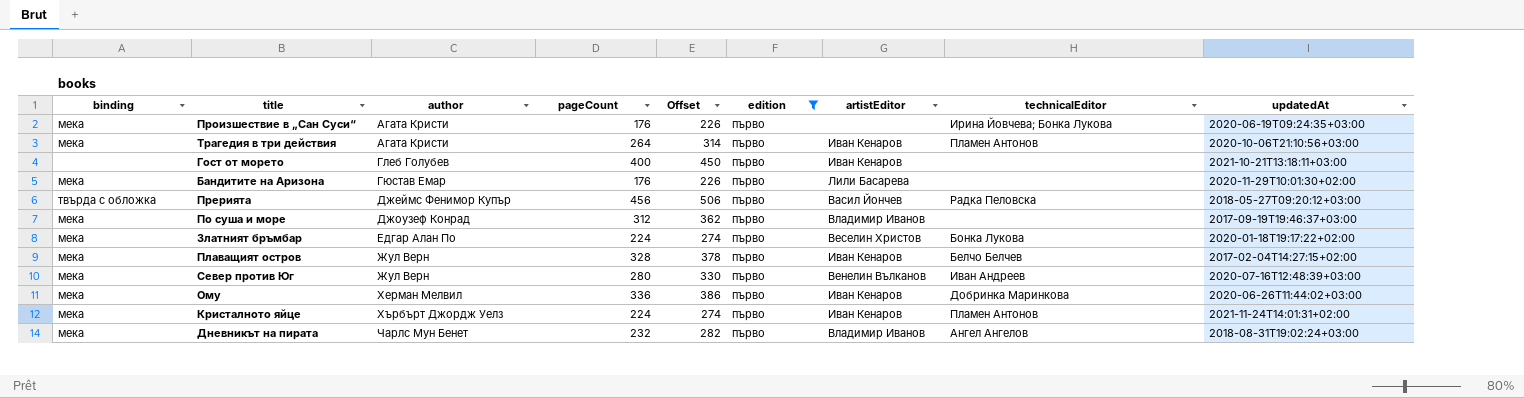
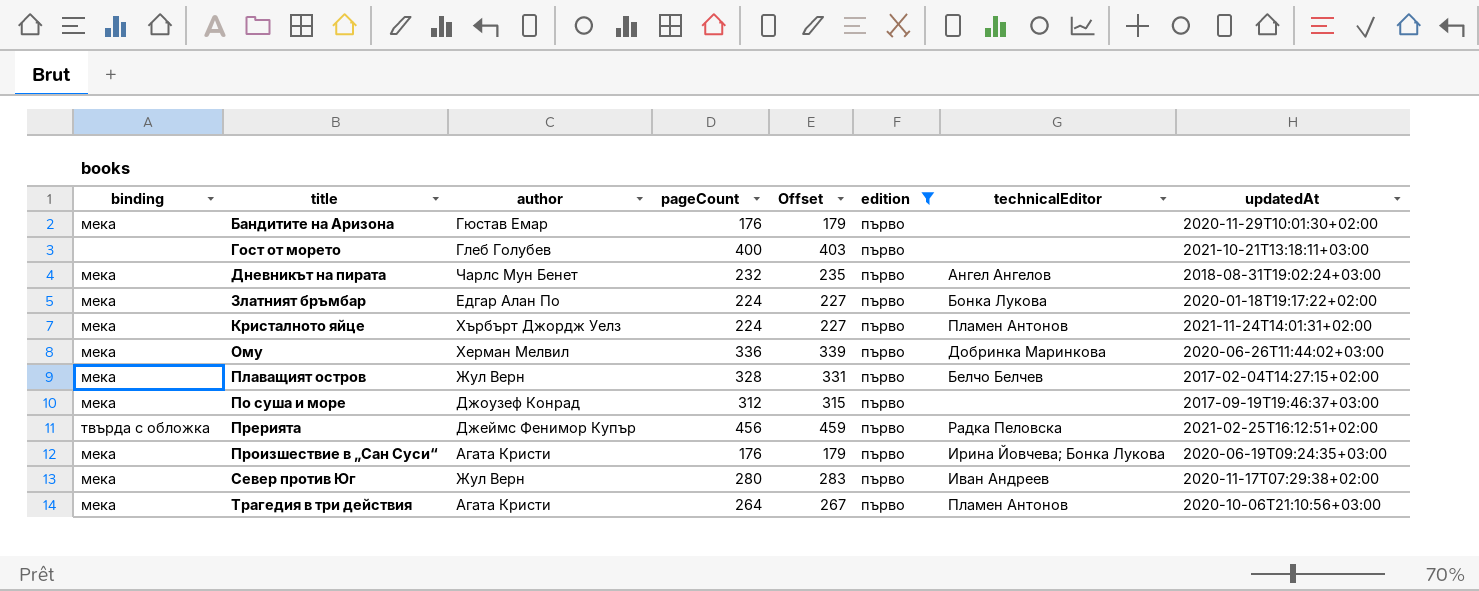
row order: author ascending -> title ascending
column artistEditor | position: 7 -> none
column Offset | formula: [pageCount] + 50 -> [pageCount] + 3
Прерията | updatedAt: 2018-05-27T09:20:12+03:00 -> 2021-02-25T16:12:51+02:00
Север против Юг | updatedAt: 2020-07-16T12:48:39+03:00 -> 2020-11-17T07:29:38+02:00

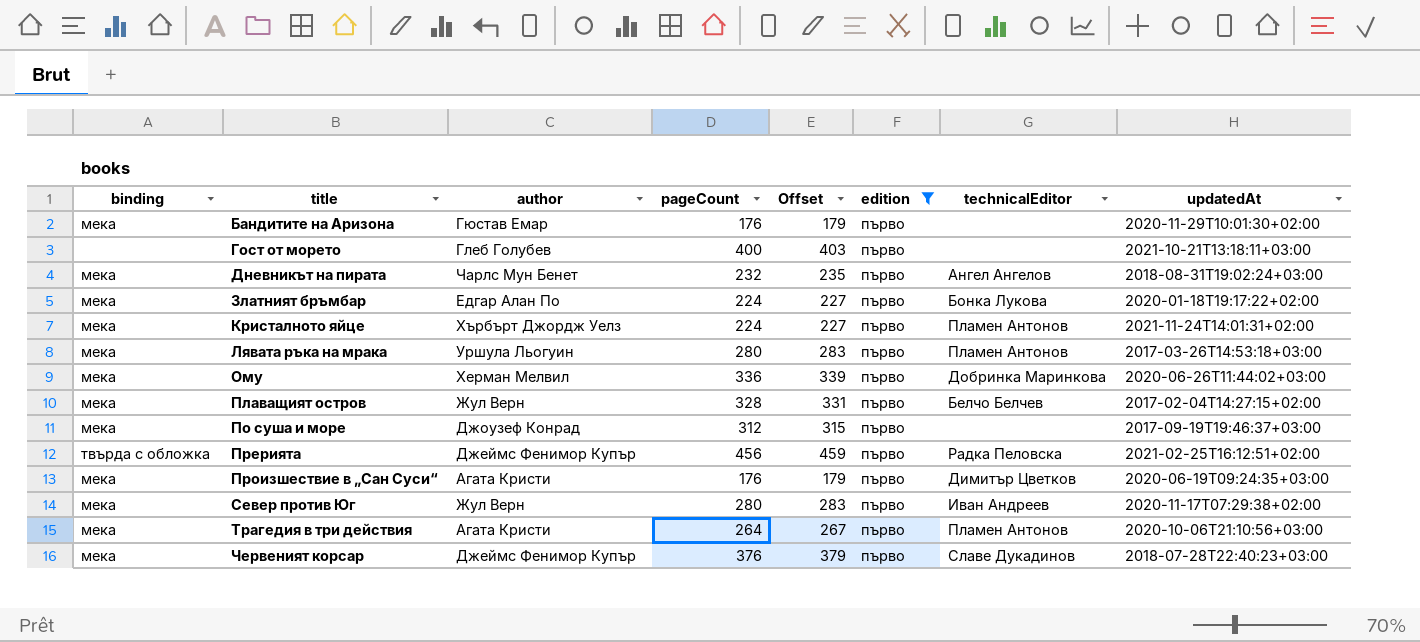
row Лявата ръка на мрака: none -> мека | Уршула Льогуин | 280 | 283 | първо | Пламен Антонов | 2017-03-26T14:53:18+03:00
Произшествие в „Сан Суси“ | technicalEditor: Ирина Йовчева; Бонка Лукова -> Димитър Цветков
row Червеният корсар: none -> мека | Джеймс Фенимор Купър | 376 | 379 | първо | Славе Дукадинов | 2018-07-28T22:40:23+03:00

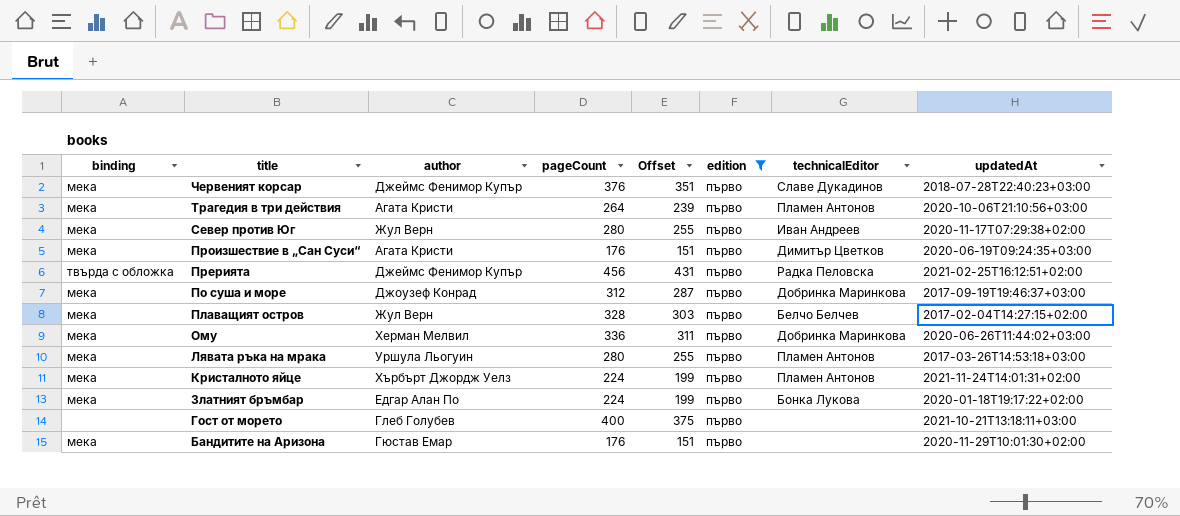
row order: title ascending -> title descending
column Offset | formula: [pageCount] + 3 -> [pageCount] - 25
row Дневникът на пирата: мека | Чарлс Мун Бенет | 232 | 235 | първо | Ангел Ангелов | 2018-08-31T19:02:24+03:00 -> none
По суша и море | technicalEditor: none -> Добринка Маринкова

